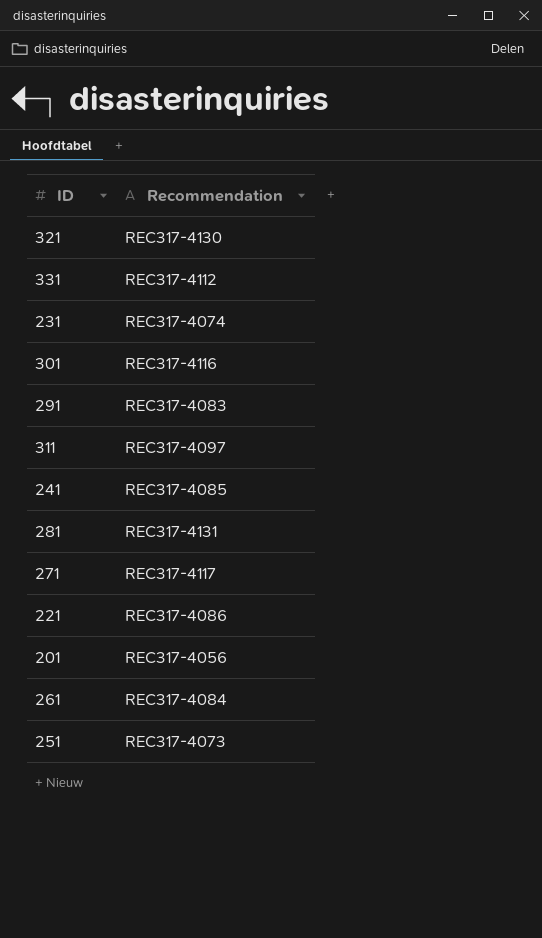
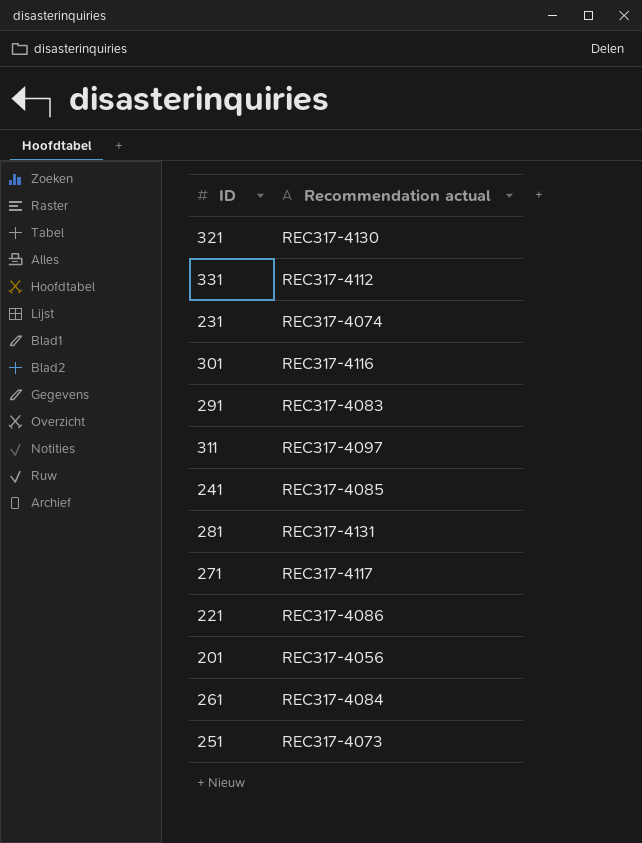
column name: Recommendation -> Recommendation actual

